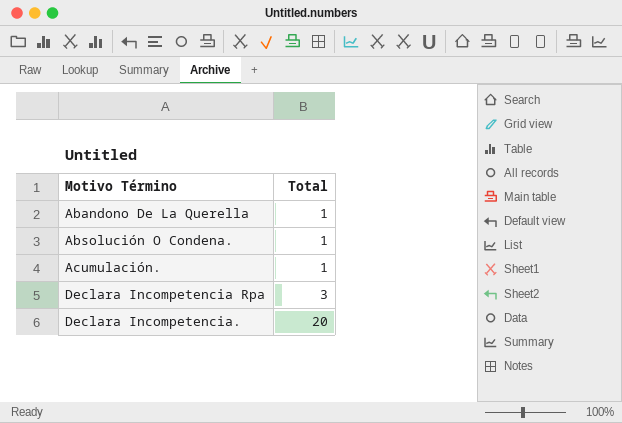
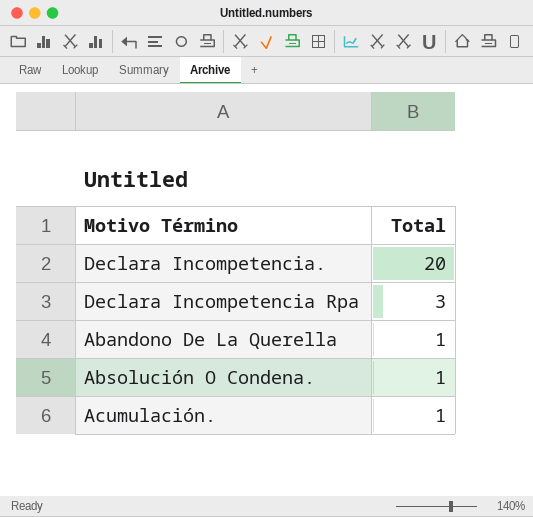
row order: Motivo Término ascending -> Total descending

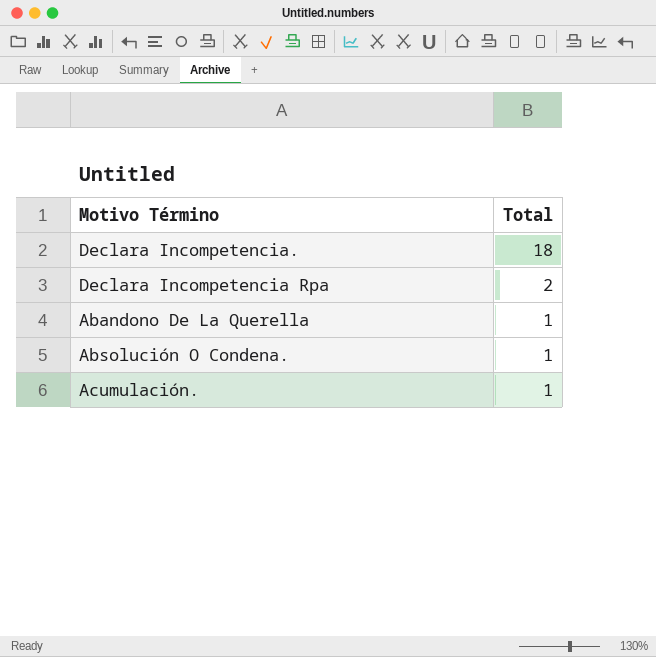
Declara Incompetencia. | Total: 20 -> 18
Declara Incompetencia Rpa | Total: 3 -> 2

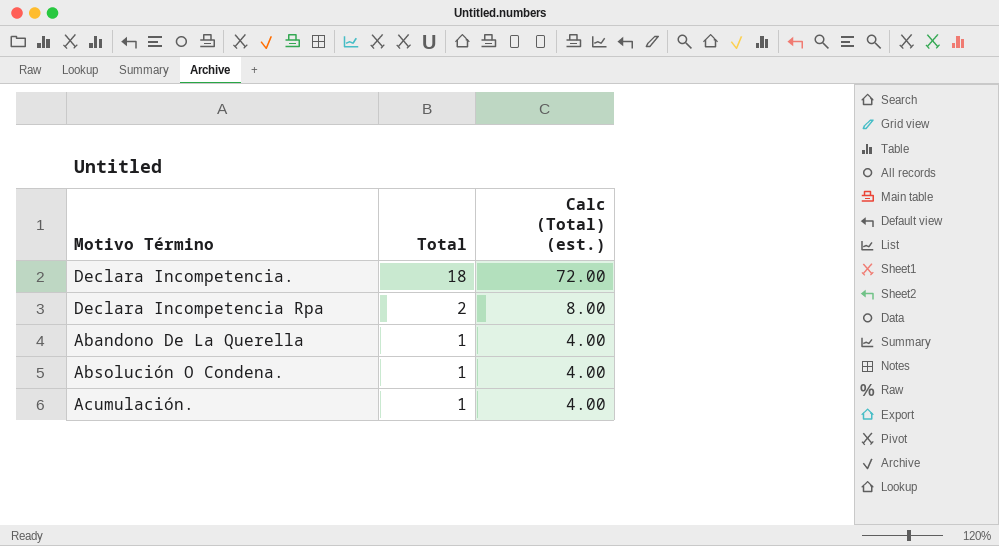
column Calc (Total) (est.) | formula: none -> [Total] * 4

